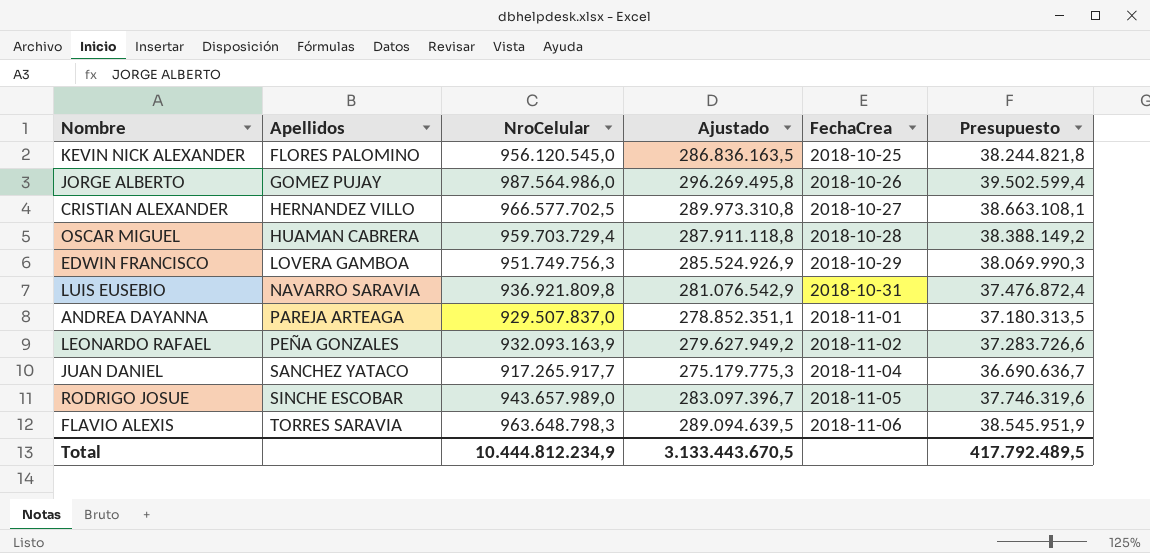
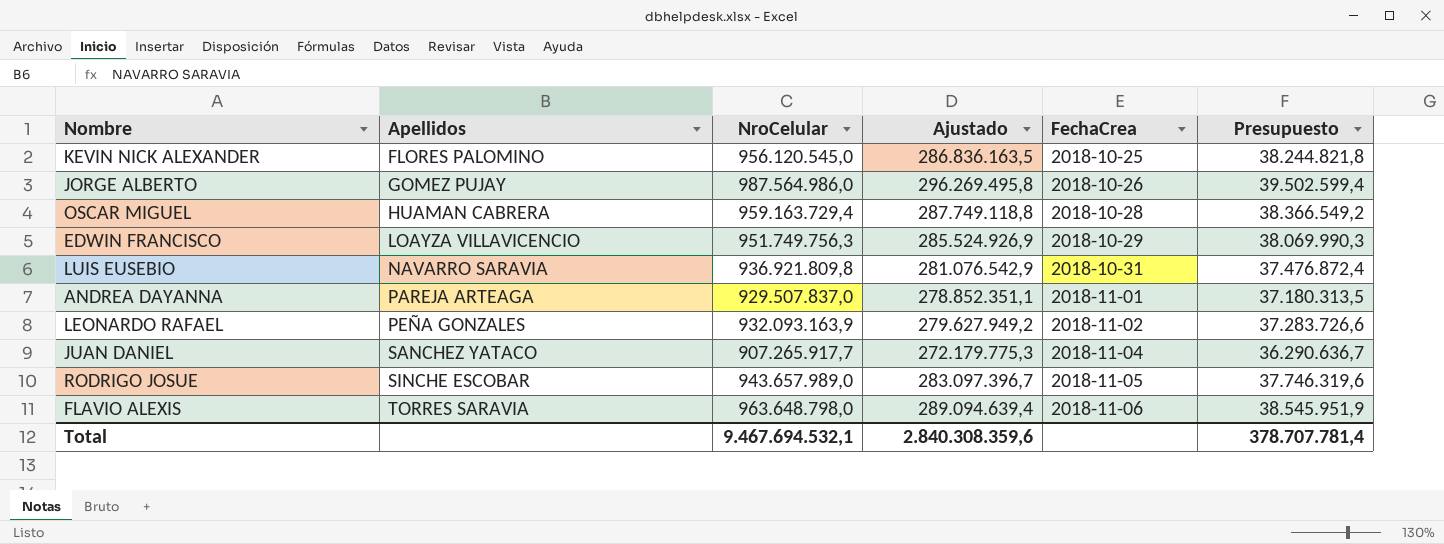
row CRISTIAN ALEXANDER: HERNANDEZ VILLO | 966.577.702,5 | 289.973.310,8 | 2018-10-27 | 38.663.108,1 -> none
OSCAR MIGUEL | NroCelular: 959.703.729,4 -> 959.163.729,4
OSCAR MIGUEL | Ajustado: 287.911.118,8 -> 287.749.118,8
OSCAR MIGUEL | Presupuesto: 38.388.149,2 -> 38.366.549,2
EDWIN FRANCISCO | Apellidos: LOVERA GAMBOA -> LOAYZA VILLAVICENCIO
JUAN DANIEL | NroCelular: 917.265.917,7 -> 907.265.917,7
JUAN DANIEL | Ajustado: 275.179.775,3 -> 272.179.775,3
JUAN DANIEL | Presupuesto: 36.690.636,7 -> 36.290.636,7
FLAVIO ALEXIS | NroCelular: 963.648.798,3 -> 963.648.798,0
FLAVIO ALEXIS | Ajustado: 289.094.639,5 -> 289.094.639,4
Total | NroCelular: 10.444.812.234,9 -> 9.467.694.532,1
Total | Ajustado: 3.133.443.670,5 -> 2.840.308.359,6
Total | Presupuesto: 417.792.489,5 -> 378.707.781,4

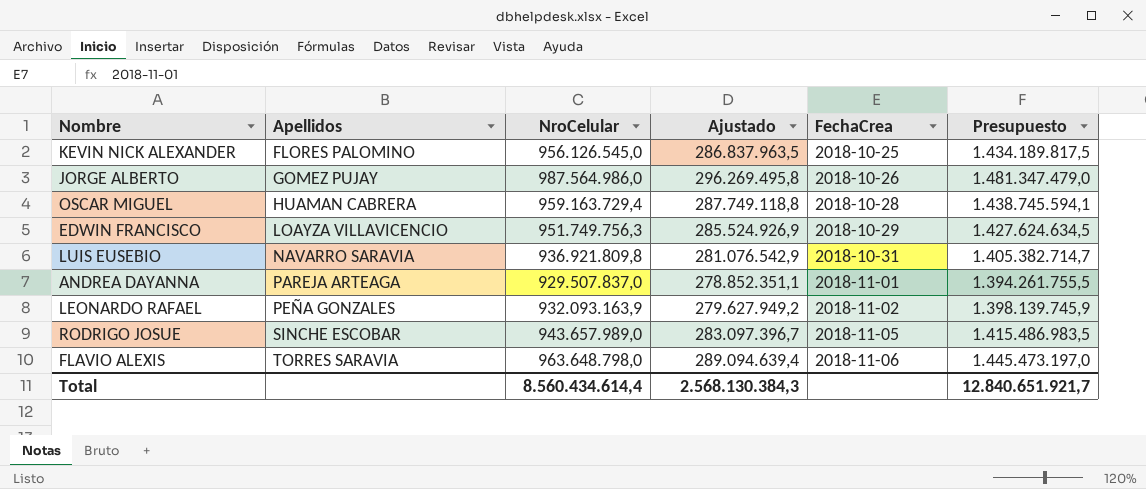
column Presupuesto | formula: [NroCelular] * 0,04 -> [NroCelular] * 1,5
row JUAN DANIEL: SANCHEZ YATACO | 907.265.917,7 | 272.179.775,3 | 2018-11-04 | 36.290.636,7 -> none
KEVIN NICK ALEXANDER | NroCelular: 956.120.545,0 -> 956.126.545,0
KEVIN NICK ALEXANDER | Ajustado: 286.836.163,5 -> 286.837.963,5
Total | NroCelular: 9.467.694.532,1 -> 8.560.434.614,4
Total | Ajustado: 2.840.308.359,6 -> 2.568.130.384,3
Total | Presupuesto: 378.707.781,4 -> 12.840.651.921,7

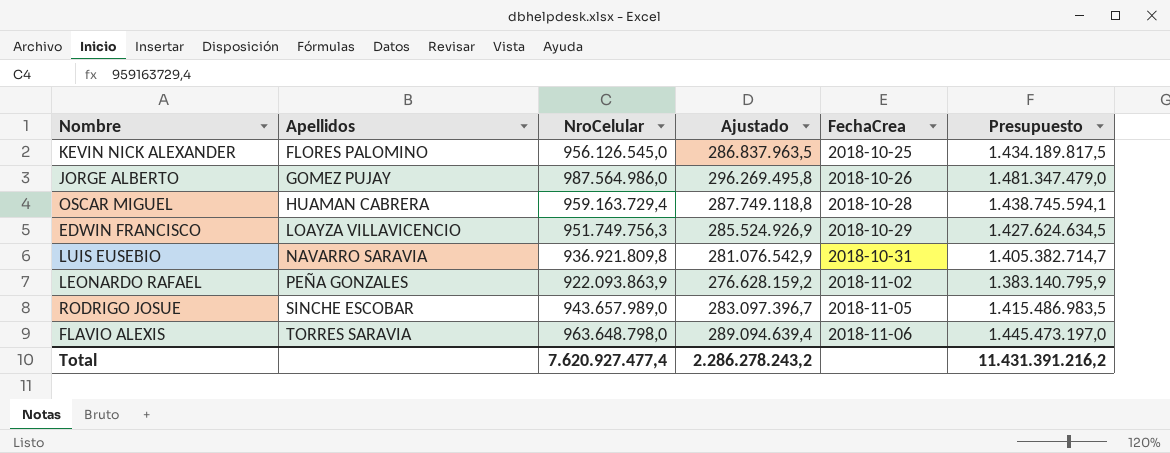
row ANDREA DAYANNA: PAREJA ARTEAGA | 929.507.837,0 | 278.852.351,1 | 2018-11-01 | 1.394.261.755,5 -> none
LEONARDO RAFAEL | NroCelular: 932.093.163,9 -> 922.093.863,9
LEONARDO RAFAEL | Ajustado: 279.627.949,2 -> 276.628.159,2
LEONARDO RAFAEL | Presupuesto: 1.398.139.745,9 -> 1.383.140.795,9
Total | NroCelular: 8.560.434.614,4 -> 7.620.927.477,4
Total | Ajustado: 2.568.130.384,3 -> 2.286.278.243,2
Total | Presupuesto: 12.840.651.921,7 -> 11.431.391.216,2

